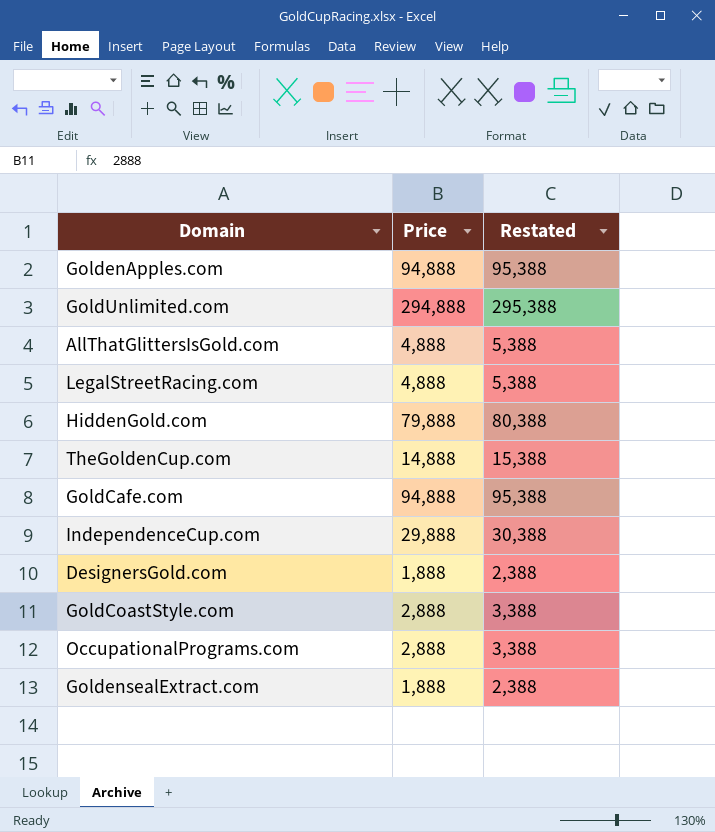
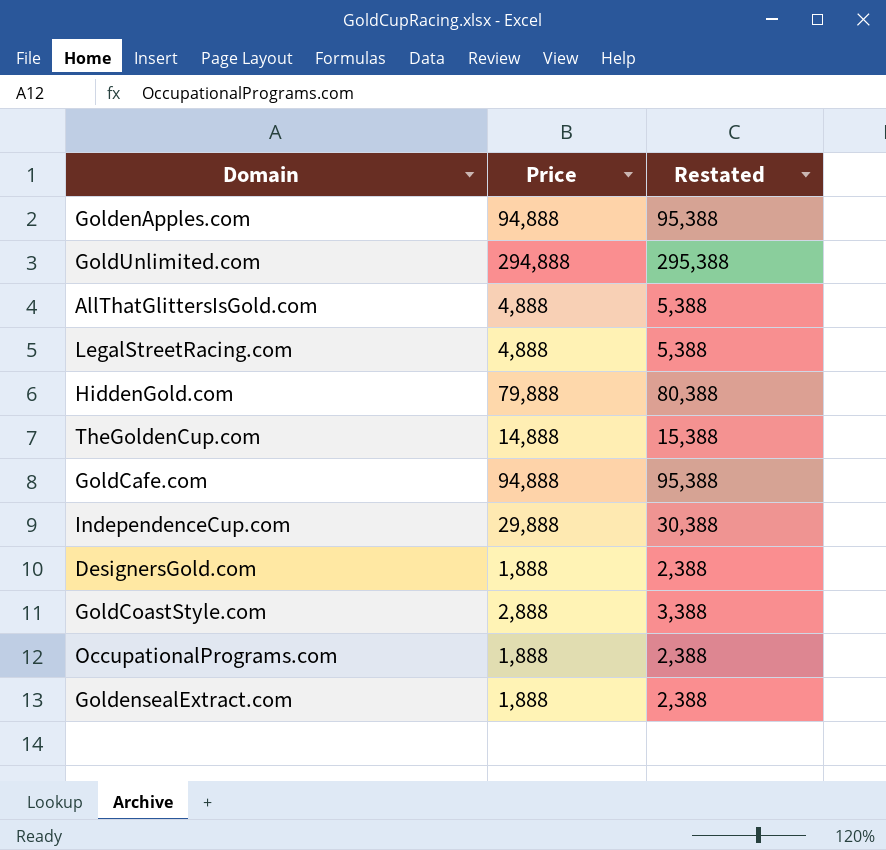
OccupationalPrograms.com | Price: 2,888 -> 1,888
OccupationalPrograms.com | Restated: 3,388 -> 2,388

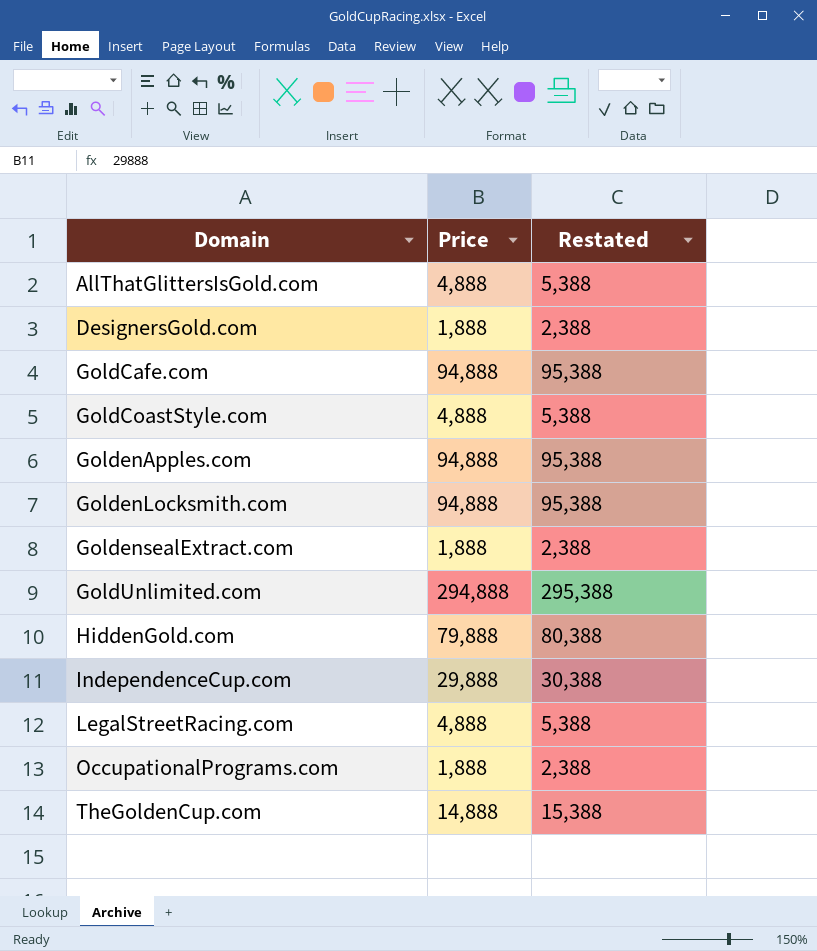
row order: none -> Domain ascending
GoldCoastStyle.com | Price: 2,888 -> 4,888
GoldCoastStyle.com | Restated: 3,388 -> 5,388
row GoldenLocksmith.com: none -> 94,888 | 95,388

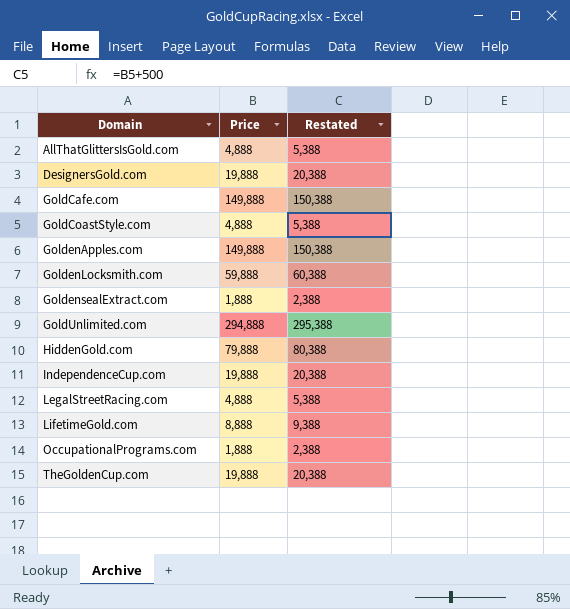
DesignersGold.com | Price: 1,888 -> 19,888
DesignersGold.com | Restated: 2,388 -> 20,388
GoldCafe.com | Price: 94,888 -> 149,888
GoldCafe.com | Restated: 95,388 -> 150,388
GoldenApples.com | Price: 94,888 -> 149,888
GoldenApples.com | Restated: 95,388 -> 150,388
GoldenLocksmith.com | Price: 94,888 -> 59,888
GoldenLocksmith.com | Restated: 95,388 -> 60,388
IndependenceCup.com | Price: 29,888 -> 19,888
IndependenceCup.com | Restated: 30,388 -> 20,388
row LifetimeGold.com: none -> 8,888 | 9,388
TheGoldenCup.com | Price: 14,888 -> 19,888
TheGoldenCup.com | Restated: 15,388 -> 20,388

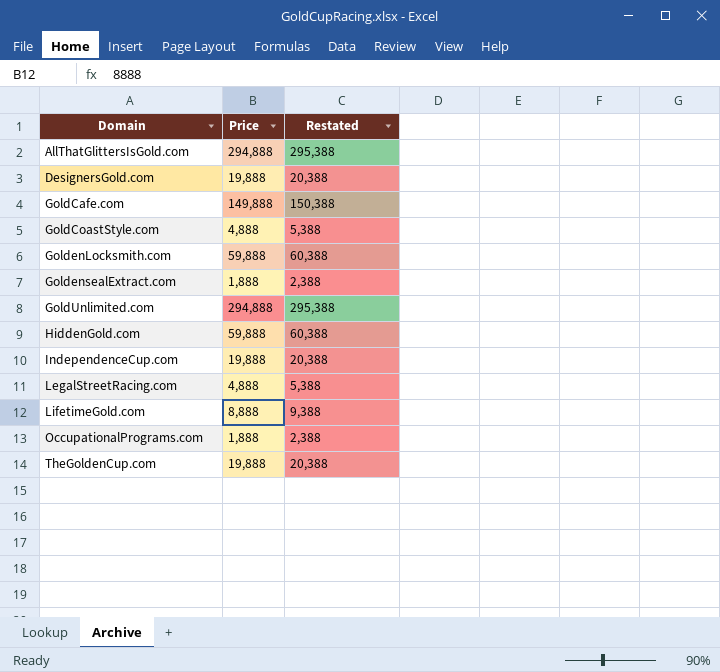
row GoldenApples.com: 149,888 | 150,388 -> none
AllThatGlittersIsGold.com | Price: 4,888 -> 294,888
AllThatGlittersIsGold.com | Restated: 5,388 -> 295,388
HiddenGold.com | Price: 79,888 -> 59,888
HiddenGold.com | Restated: 80,388 -> 60,388

